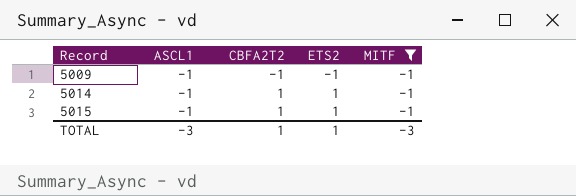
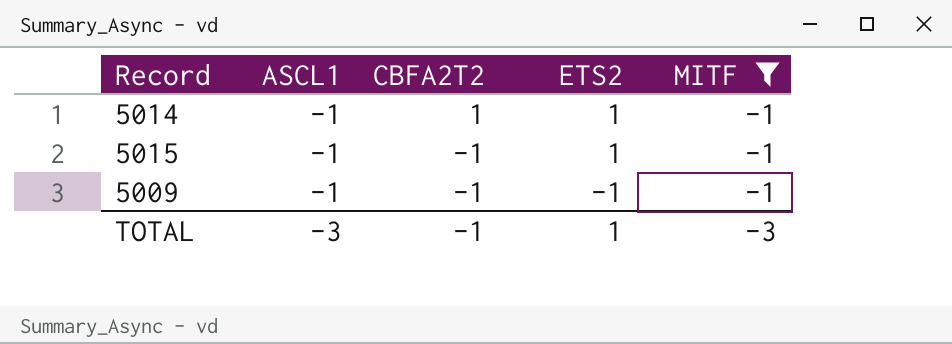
row order: Record ascending -> CBFA2T2 descending
5015 | CBFA2T2: 1 -> -1
TOTAL | CBFA2T2: 1 -> -1

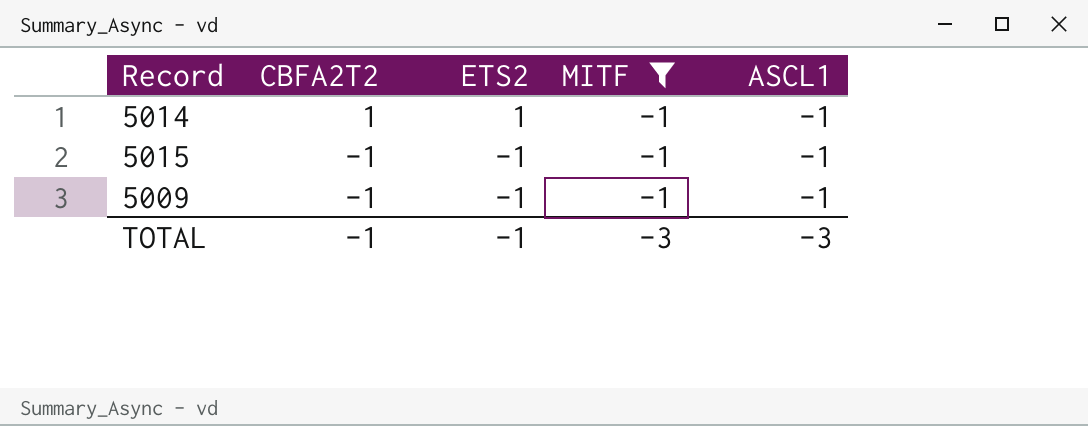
column ASCL1 | position: 2 -> 5
5015 | ETS2: 1 -> -1
TOTAL | ETS2: 1 -> -1

